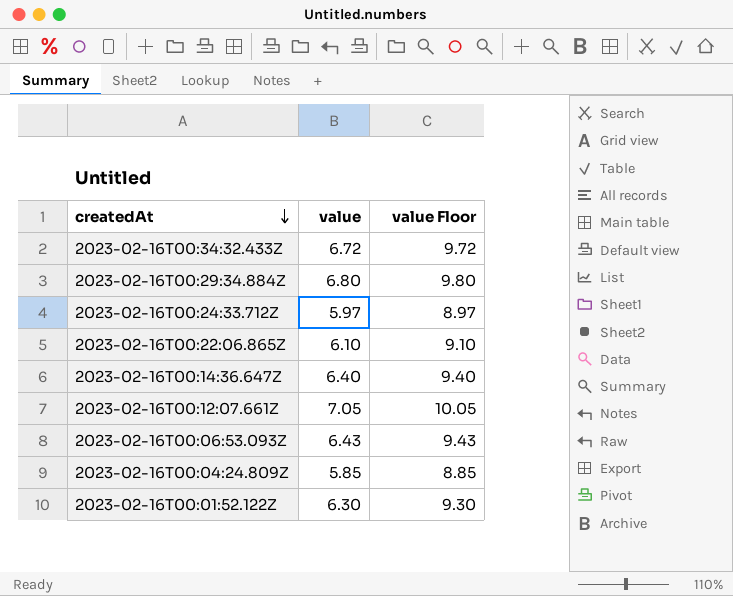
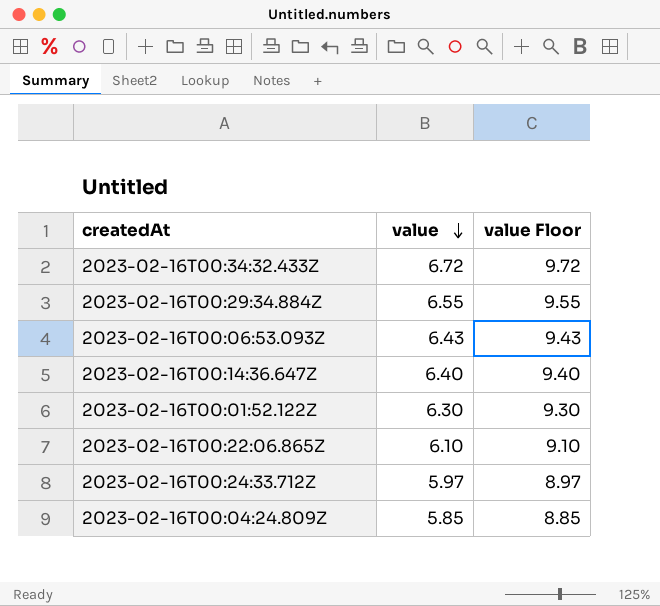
row order: createdAt descending -> value descending
row 2023-02-16T00:12:07.661Z: 7.05 | 10.05 -> none
2023-02-16T00:29:34.884Z | value: 6.80 -> 6.55
2023-02-16T00:29:34.884Z | value Floor: 9.80 -> 9.55

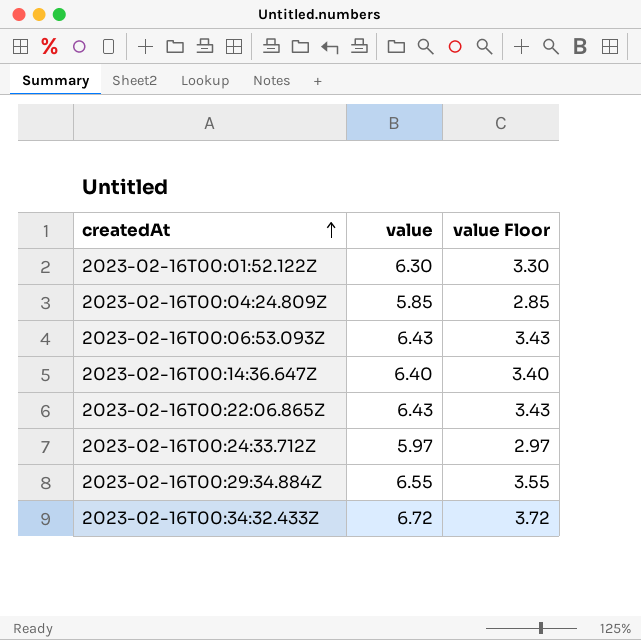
row order: value descending -> createdAt ascending
column value Floor | formula: [value] + 3 -> [value] - 3
2023-02-16T00:22:06.865Z | value: 6.10 -> 6.43

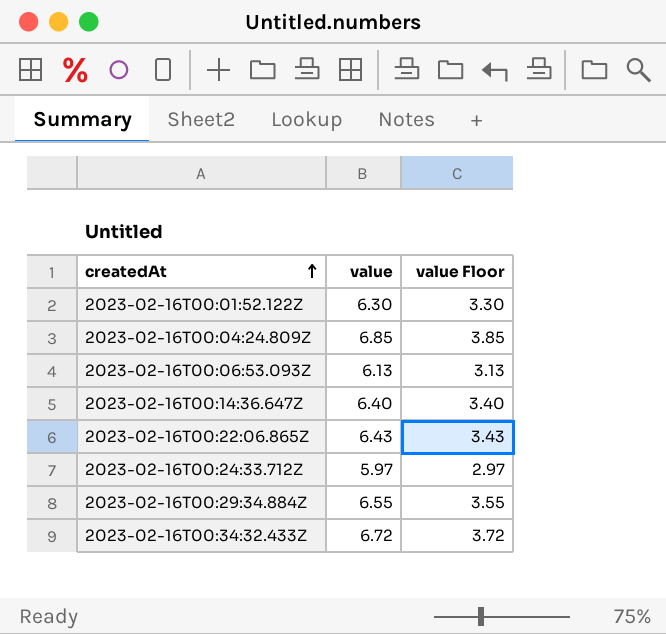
2023-02-16T00:04:24.809Z | value: 5.85 -> 6.85
2023-02-16T00:04:24.809Z | value Floor: 2.85 -> 3.85
2023-02-16T00:06:53.093Z | value: 6.43 -> 6.13
2023-02-16T00:06:53.093Z | value Floor: 3.43 -> 3.13

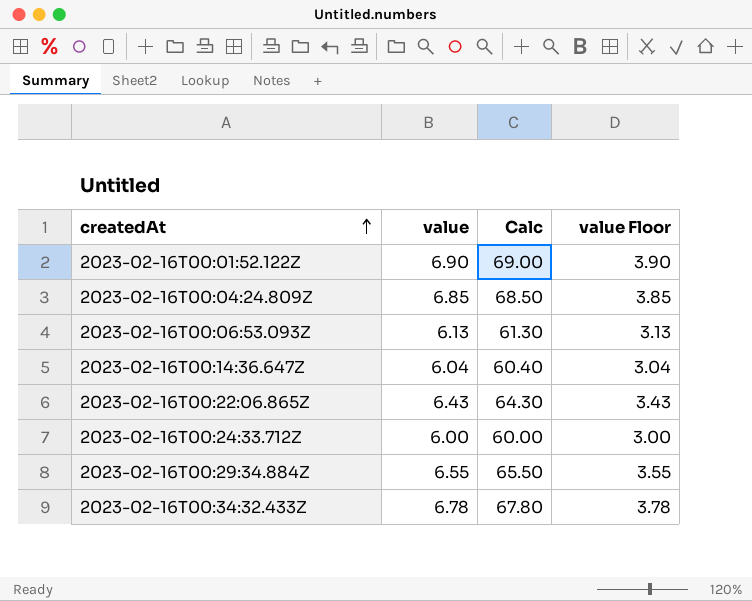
column Calc | formula: none -> [value] * 10
2023-02-16T00:01:52.122Z | value: 6.30 -> 6.90
2023-02-16T00:01:52.122Z | value Floor: 3.30 -> 3.90
2023-02-16T00:14:36.647Z | value: 6.40 -> 6.04
2023-02-16T00:14:36.647Z | value Floor: 3.40 -> 3.04
2023-02-16T00:24:33.712Z | value: 5.97 -> 6.00
2023-02-16T00:24:33.712Z | value Floor: 2.97 -> 3.00
2023-02-16T00:34:32.433Z | value: 6.72 -> 6.78
2023-02-16T00:34:32.433Z | value Floor: 3.72 -> 3.78

